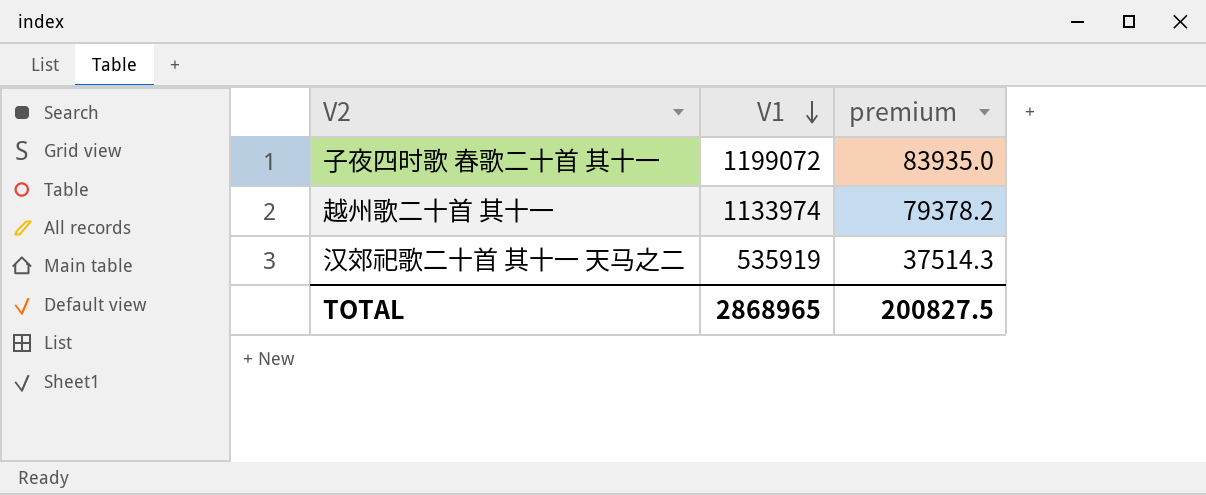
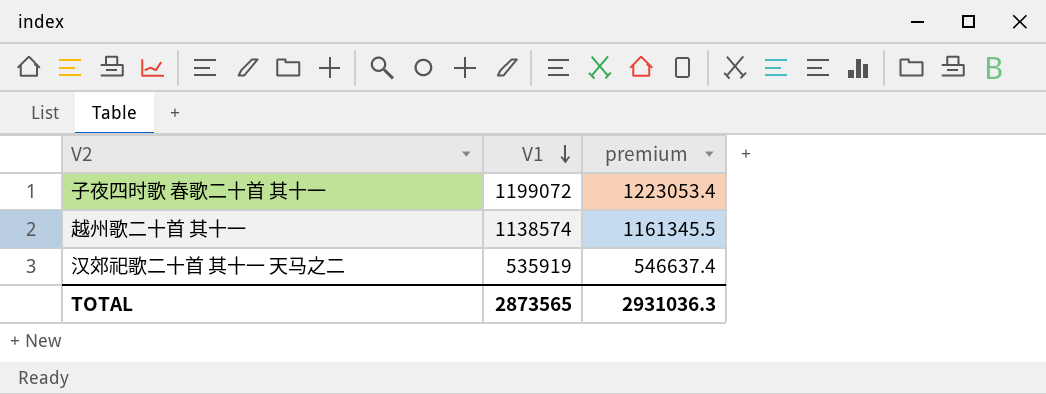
column premium | formula: [V1] * 0.07 -> [V1] * 1.02
越州歌二十首 其十一 | V1: 1133974 -> 1138574
TOTAL | V1: 2868965 -> 2873565
TOTAL | premium: 200827.5 -> 2931036.3

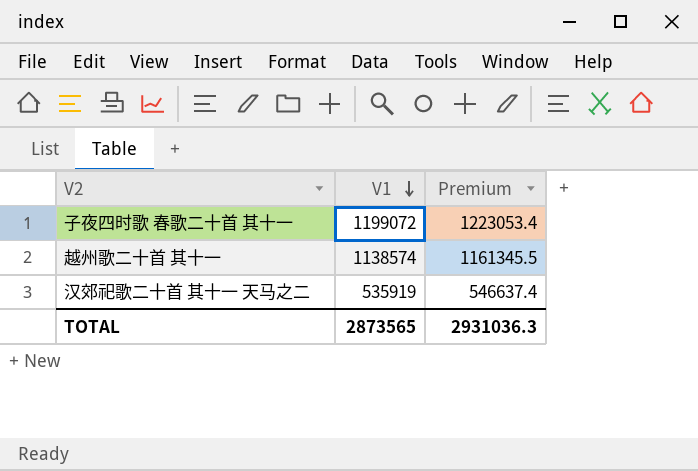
column name: premium -> Premium

